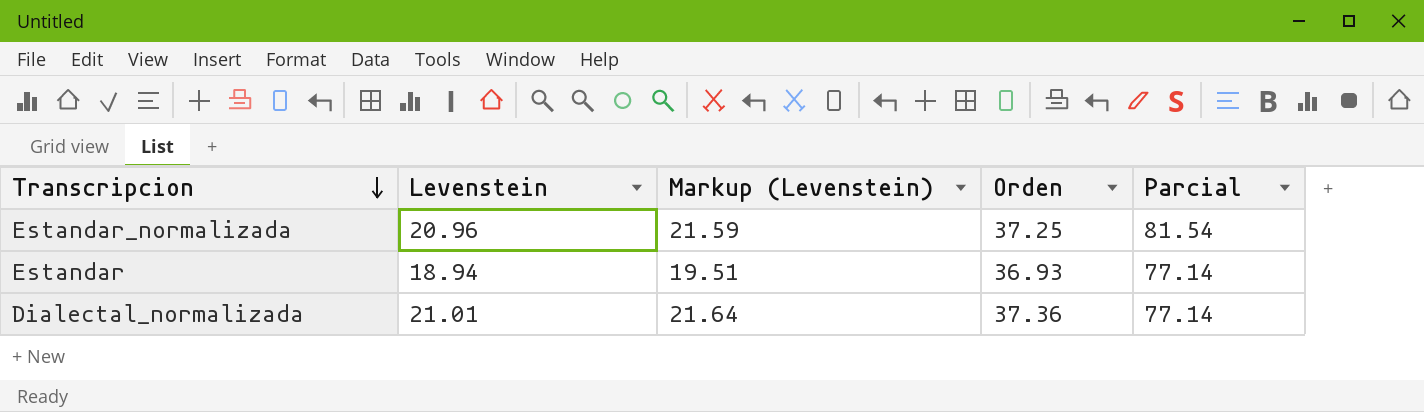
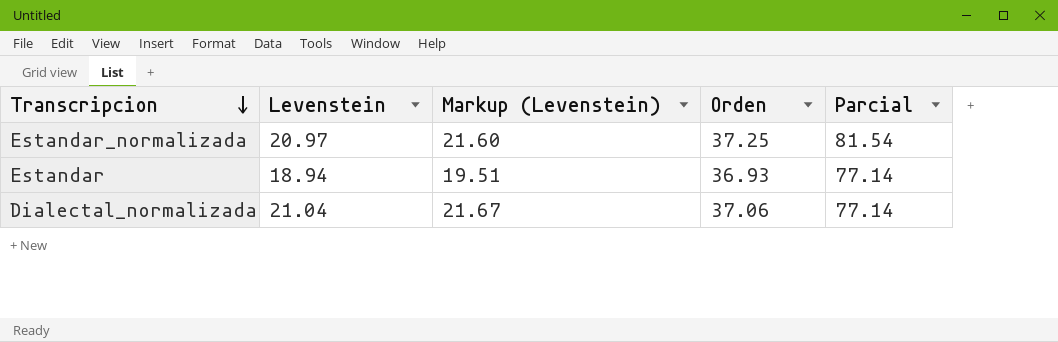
Estandar_normalizada | Levenstein: 20.96 -> 20.97
Estandar_normalizada | Markup (Levenstein): 21.59 -> 21.60
Dialectal_normalizada | Levenstein: 21.01 -> 21.04
Dialectal_normalizada | Markup (Levenstein): 21.64 -> 21.67
Dialectal_normalizada | Orden: 37.36 -> 37.06

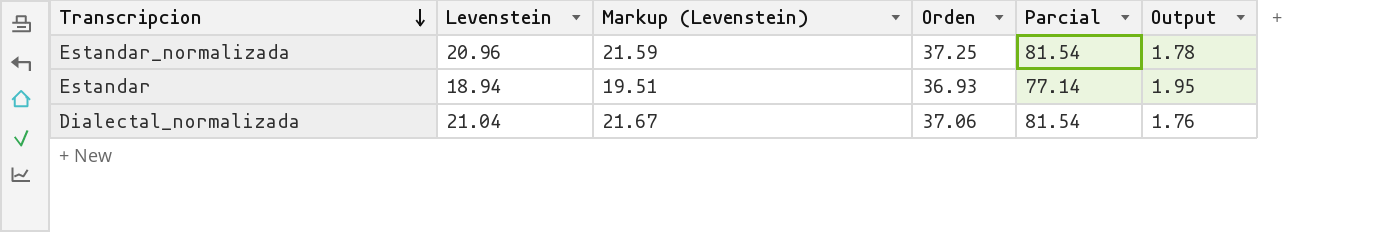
column Output | formula: none -> [Orden] / [Levenstein]
Estandar_normalizada | Levenstein: 20.97 -> 20.96
Estandar_normalizada | Markup (Levenstein): 21.60 -> 21.59
Dialectal_normalizada | Parcial: 77.14 -> 81.54

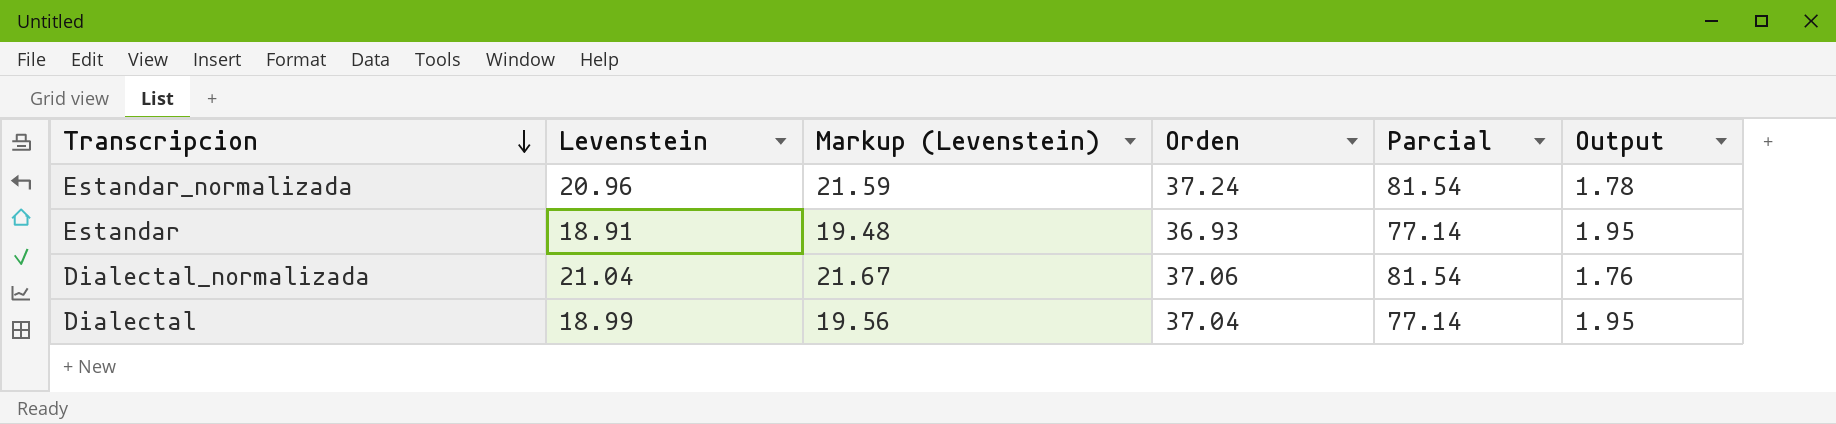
Estandar_normalizada | Orden: 37.25 -> 37.24
Estandar | Levenstein: 18.94 -> 18.91
Estandar | Markup (Levenstein): 19.51 -> 19.48
row Dialectal: none -> 18.99 | 19.56 | 37.04 | 77.14 | 1.95

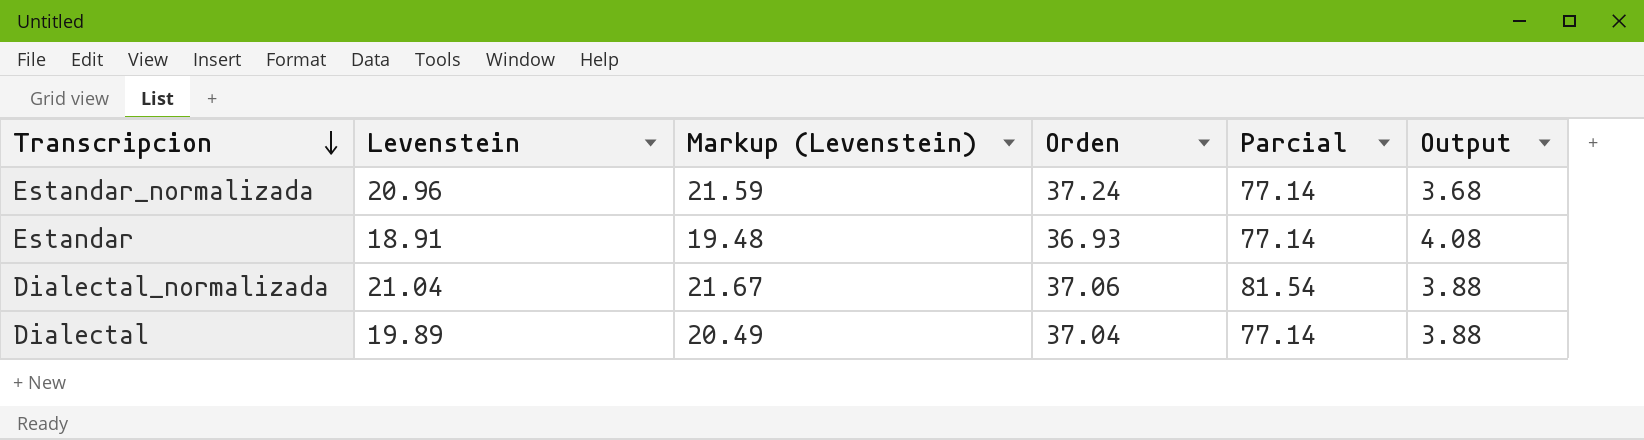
column Output | formula: [Orden] / [Levenstein] -> [Parcial] / [Levenstein]
Estandar_normalizada | Parcial: 81.54 -> 77.14
Dialectal | Levenstein: 18.99 -> 19.89
Dialectal | Markup (Levenstein): 19.56 -> 20.49

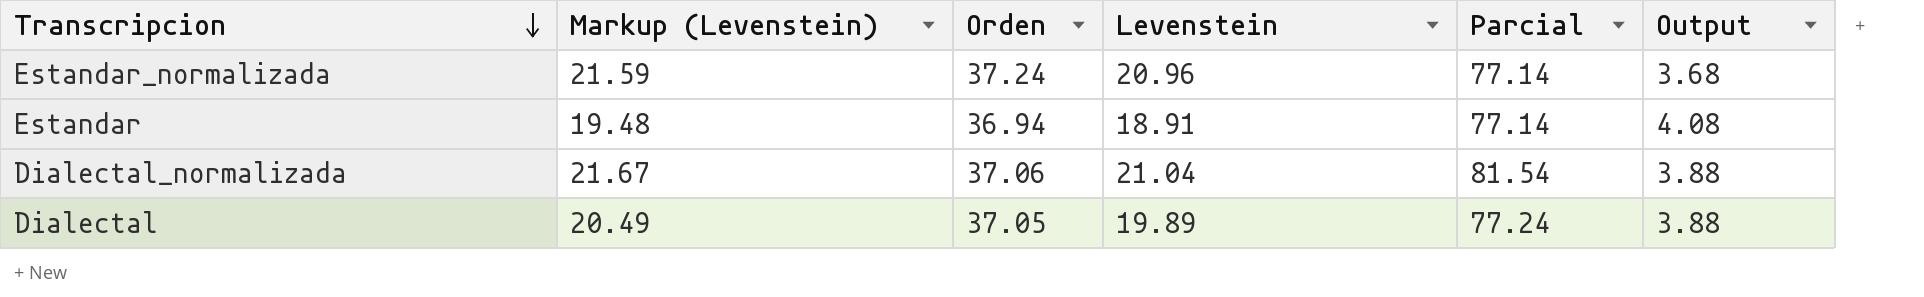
column Levenstein | position: 2 -> 4
Estandar | Orden: 36.93 -> 36.94
Dialectal | Orden: 37.04 -> 37.05
Dialectal | Parcial: 77.14 -> 77.24

